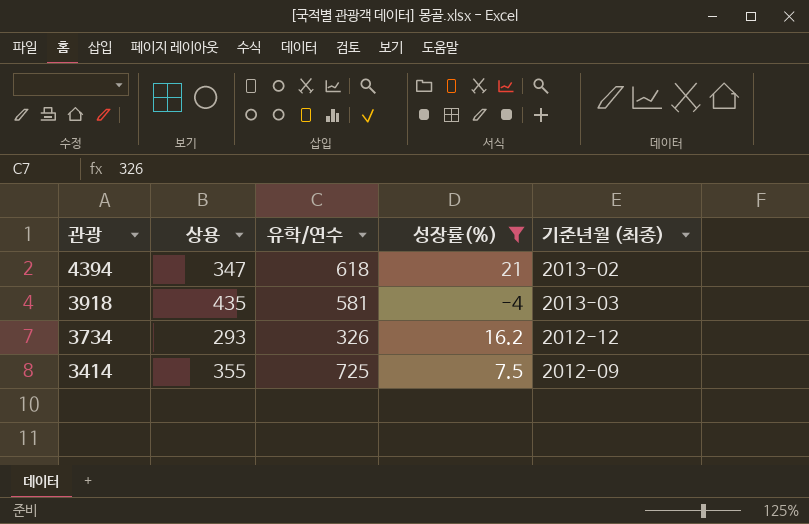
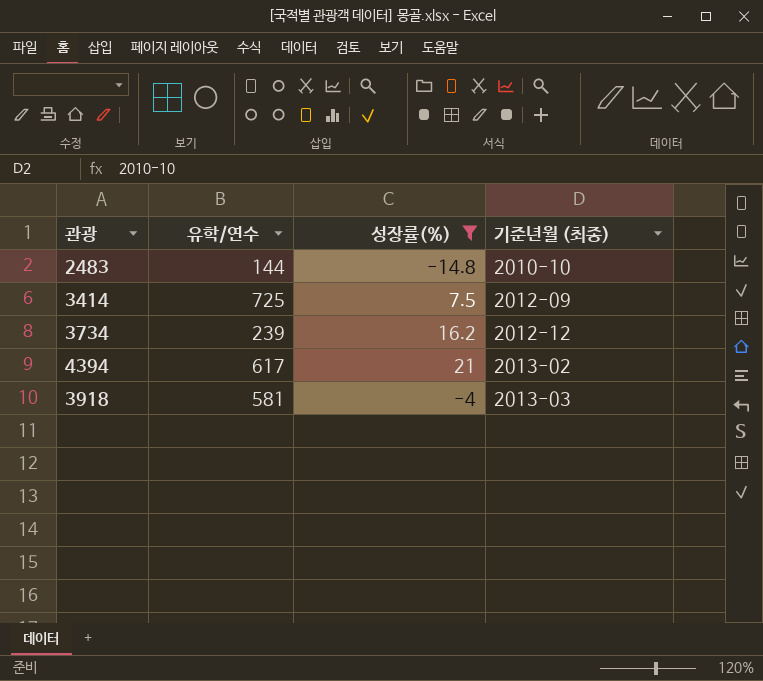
row order: 관광 descending -> 기준년월 (최종) ascending
column 상용 | position: 2 -> none
row 2483: none -> 144 | -14.8 | 2010-10
3734 | 유학/연수: 326 -> 239
4394 | 유학/연수: 618 -> 617

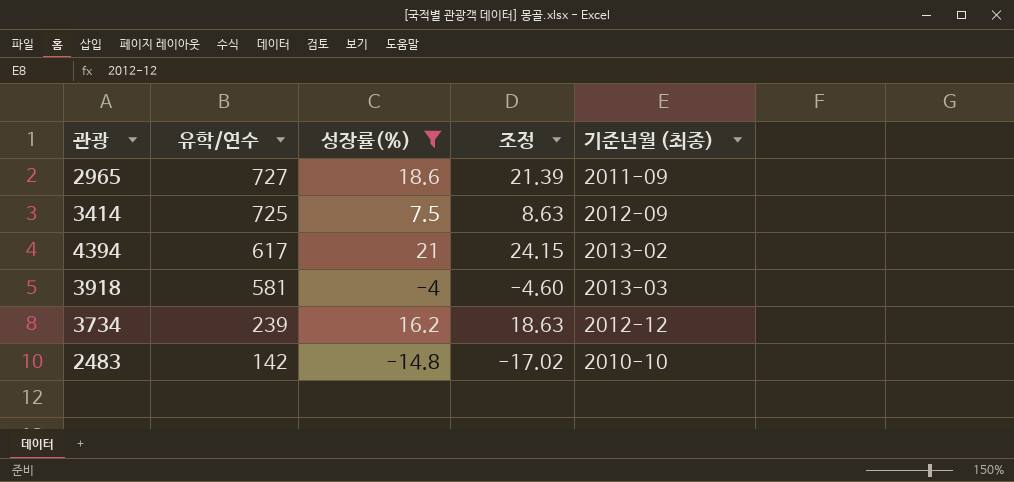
row order: 기준년월 (최종) ascending -> 유학/연수 descending
column 조정 | formula: none -> [성장률(%)] * 1.15
row 2965: none -> 727 | 18.6 | 21.39 | 2011-09
2483 | 유학/연수: 144 -> 142

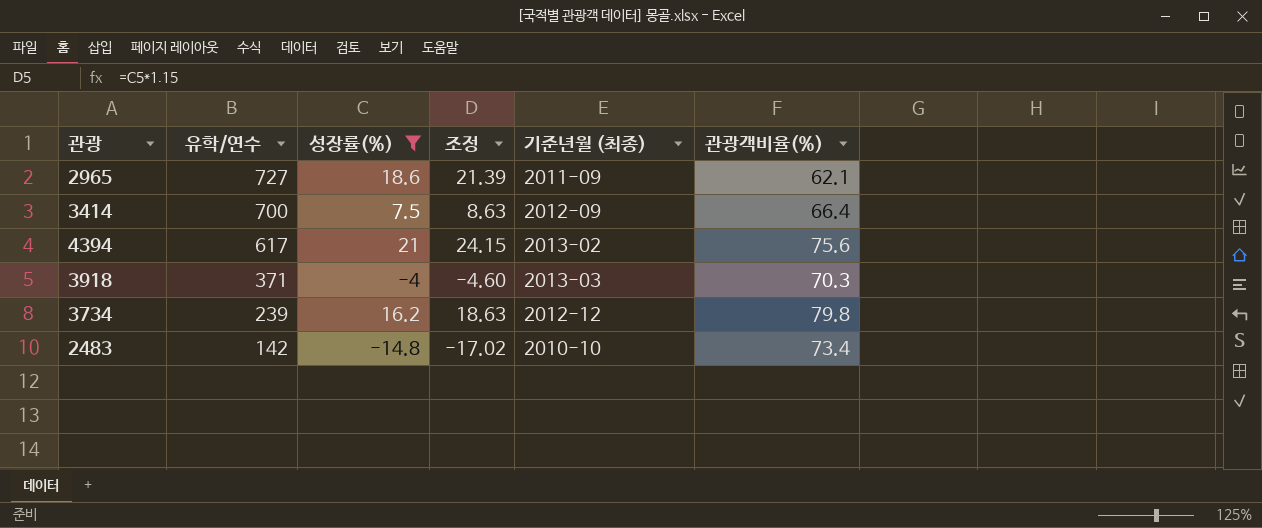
column 관광객비율(%) | position: none -> 6
3414 | 유학/연수: 725 -> 700
3918 | 유학/연수: 581 -> 371

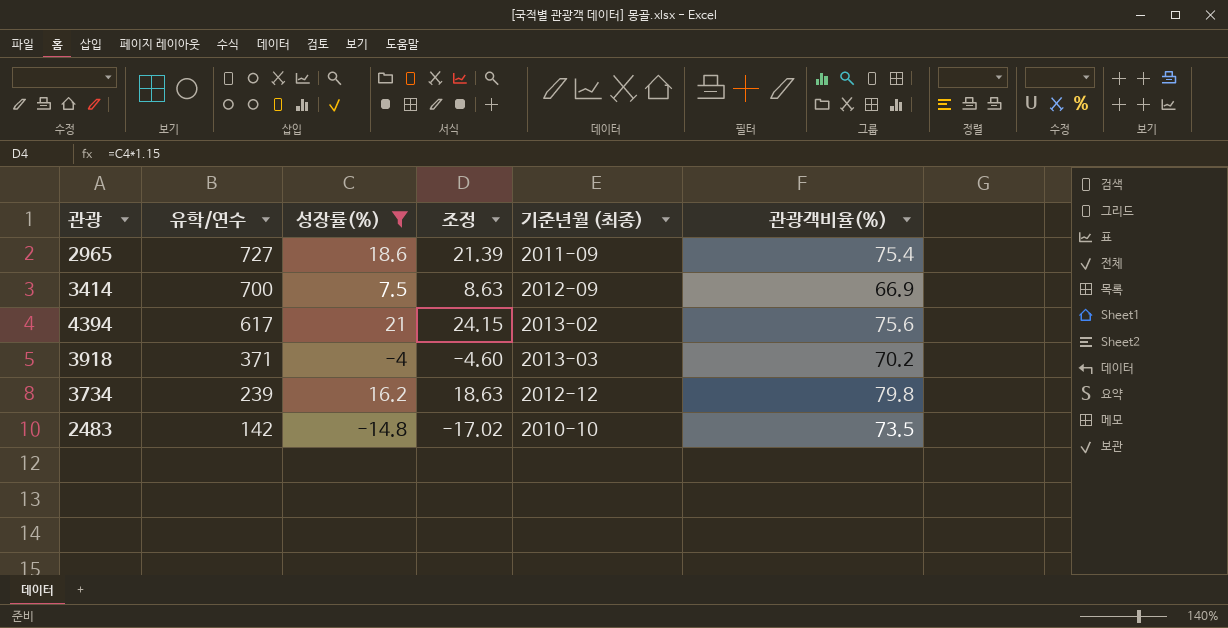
2965 | 관광객비율(%): 62.1 -> 75.4
3414 | 관광객비율(%): 66.4 -> 66.9
3918 | 관광객비율(%): 70.3 -> 70.2
2483 | 관광객비율(%): 73.4 -> 73.5

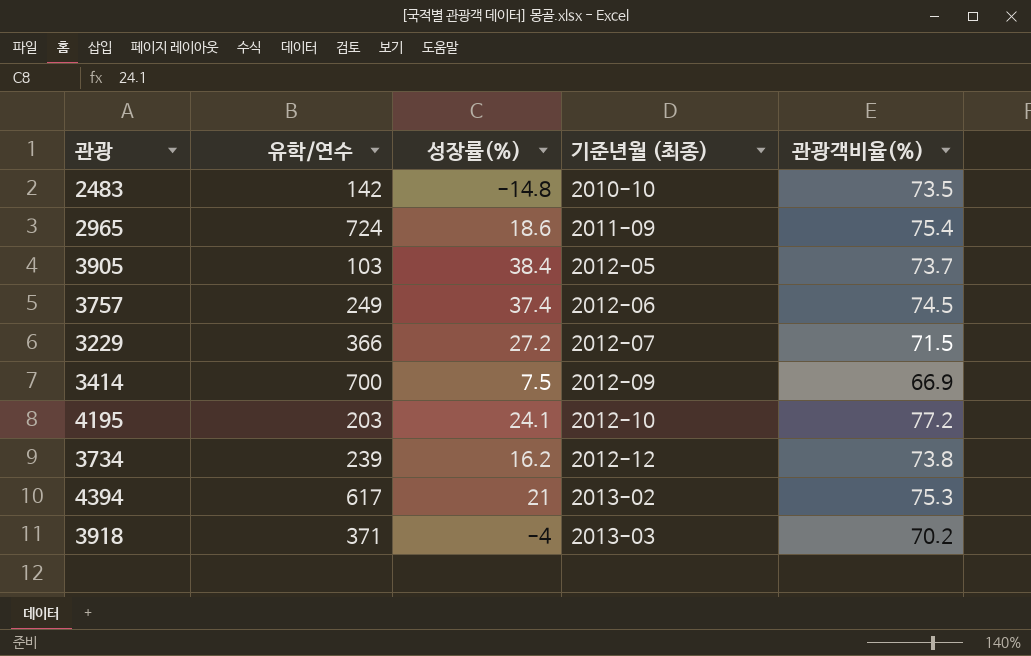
filter: 성장률(%) <= 21 -> none
row order: 유학/연수 descending -> 기준년월 (최종) ascending
column 조정 | formula: [성장률(%)] * 1.15 -> none
2965 | 유학/연수: 727 -> 724
3734 | 관광객비율(%): 79.8 -> 73.8
4394 | 관광객비율(%): 75.6 -> 75.3

